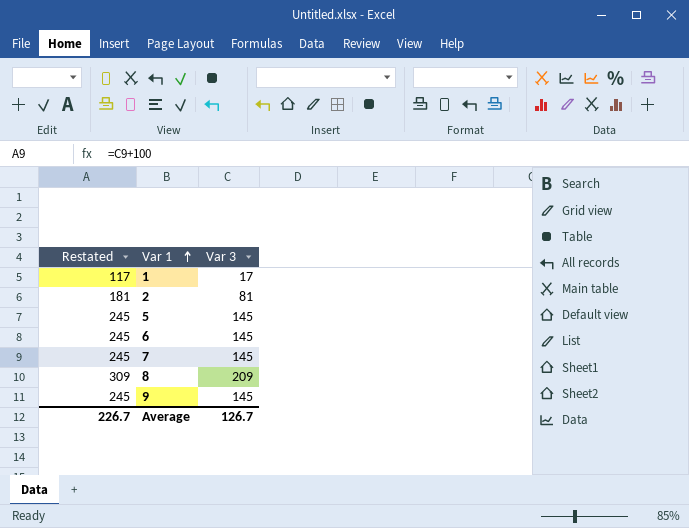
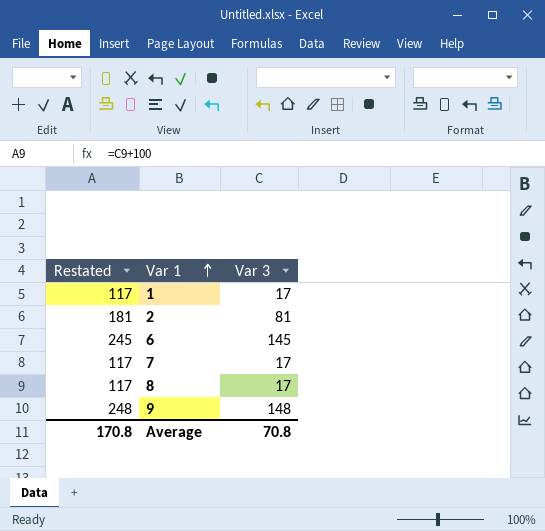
row 5: 245 | 145 -> none
7 | Restated: 245 -> 117
7 | Var 3: 145 -> 17
8 | Restated: 309 -> 117
8 | Var 3: 209 -> 17
9 | Restated: 245 -> 248
9 | Var 3: 145 -> 148
Average | Restated: 226.7 -> 170.8
Average | Var 3: 126.7 -> 70.8

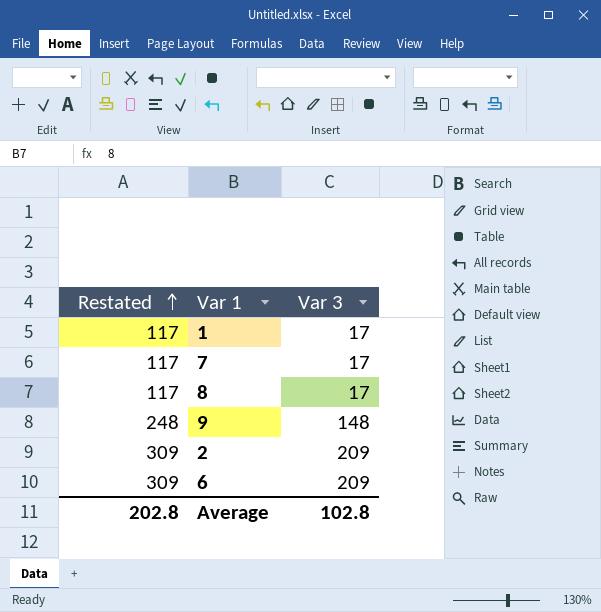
row order: Var 1 ascending -> Restated ascending
2 | Restated: 181 -> 309
2 | Var 3: 81 -> 209
6 | Restated: 245 -> 309
6 | Var 3: 145 -> 209
Average | Restated: 170.8 -> 202.8
Average | Var 3: 70.8 -> 102.8

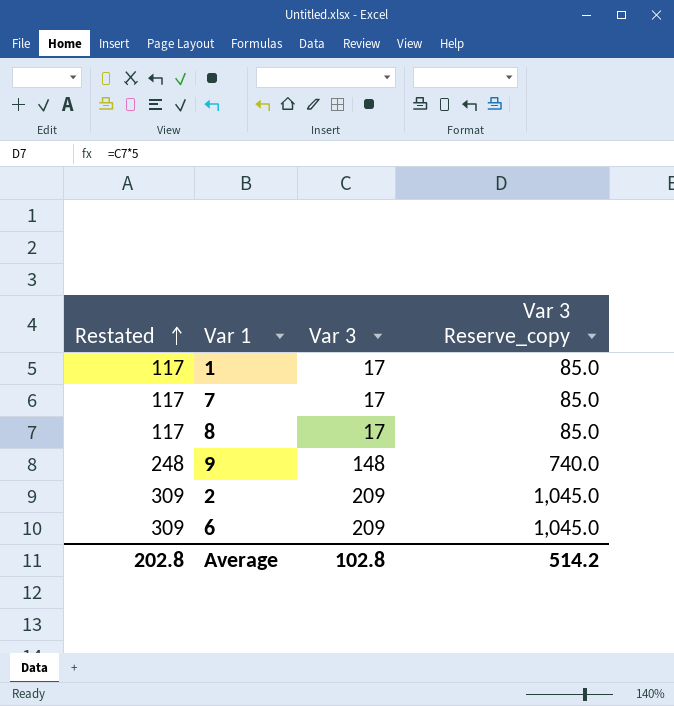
column Var 3 Reserve_copy | formula: none -> [Var 3] * 5

